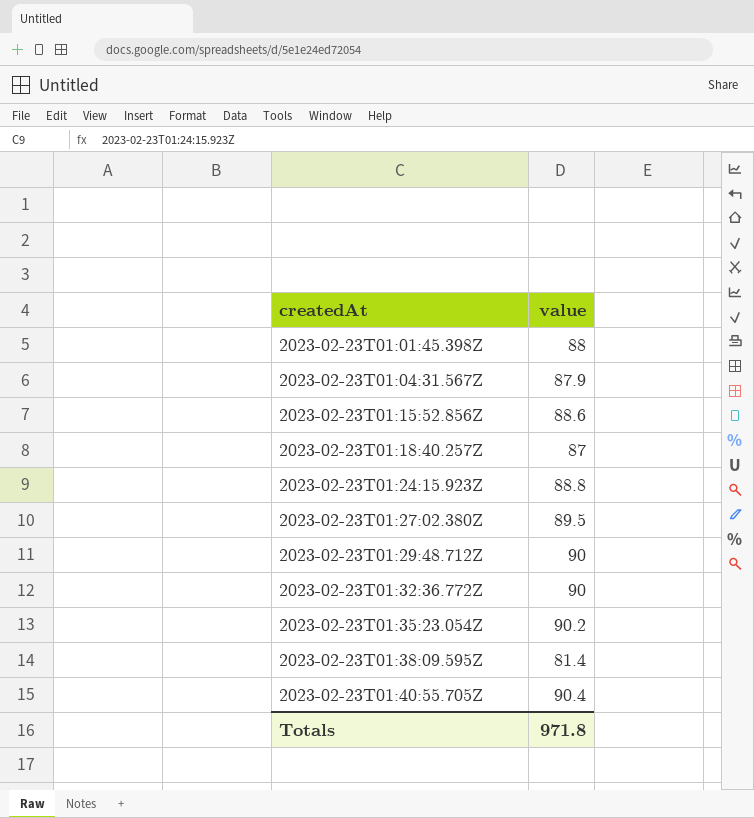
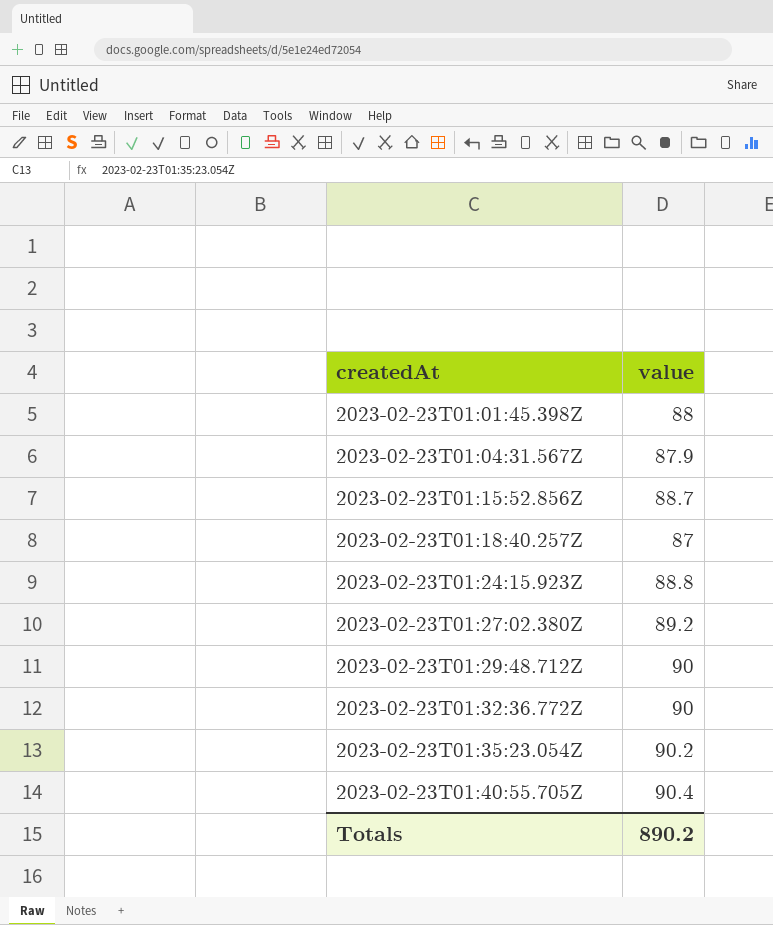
row 2023-02-23T01:38:09.595Z: 81.4 -> none
2023-02-23T01:15:52.856Z | value: 88.6 -> 88.7
2023-02-23T01:27:02.380Z | value: 89.5 -> 89.2
Totals | value: 971.8 -> 890.2

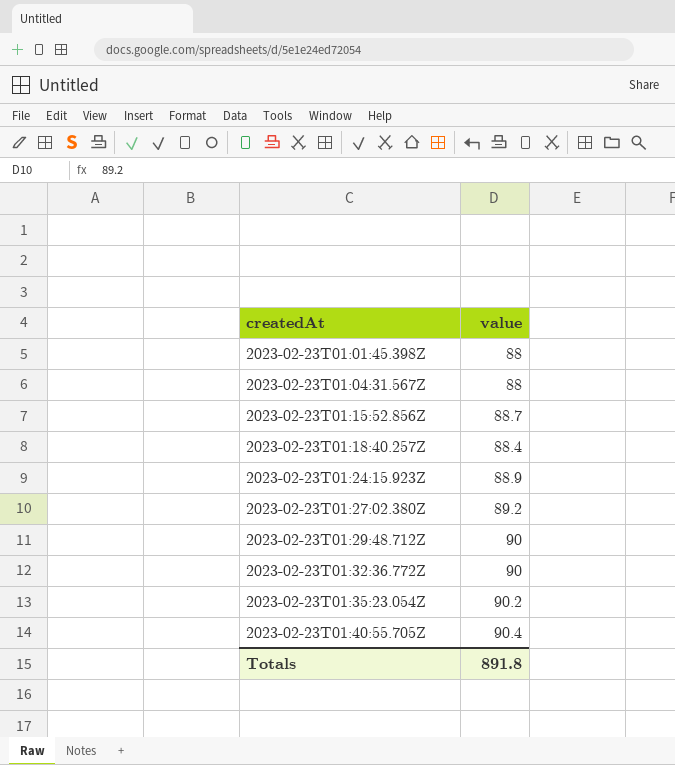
2023-02-23T01:04:31.567Z | value: 87.9 -> 88
2023-02-23T01:18:40.257Z | value: 87 -> 88.4
2023-02-23T01:24:15.923Z | value: 88.8 -> 88.9
Totals | value: 890.2 -> 891.8

